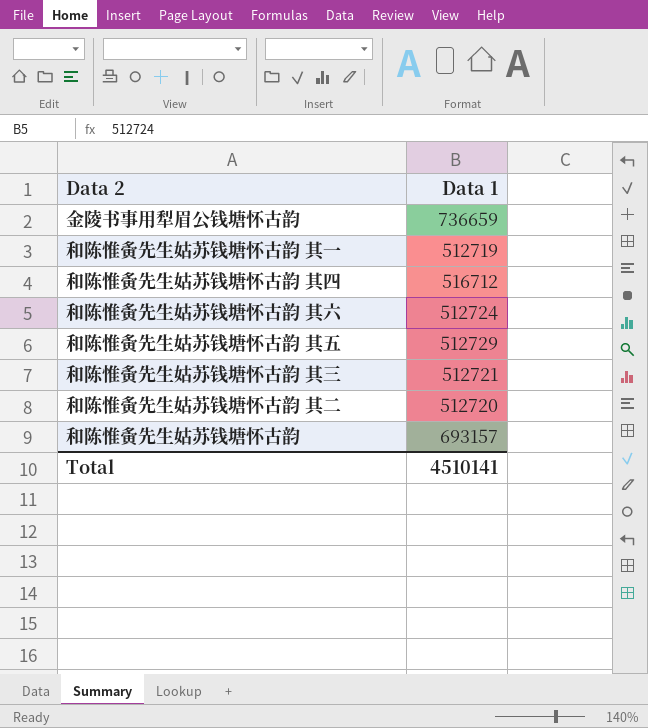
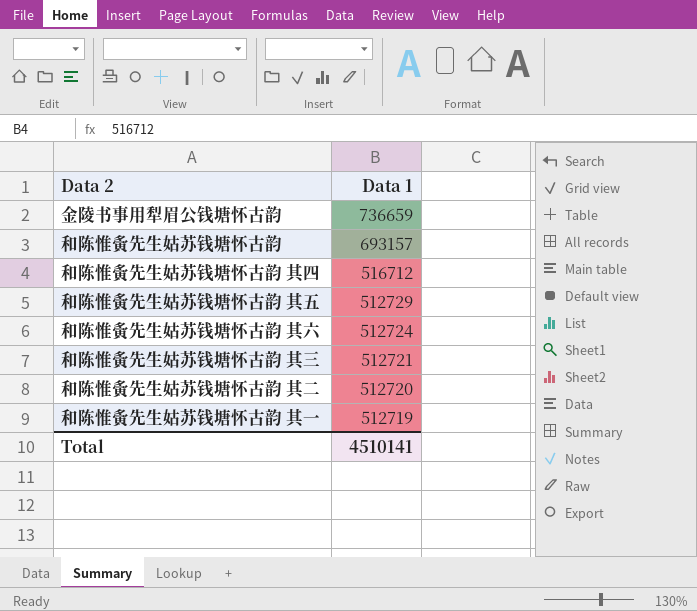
row order: none -> Data 1 descending

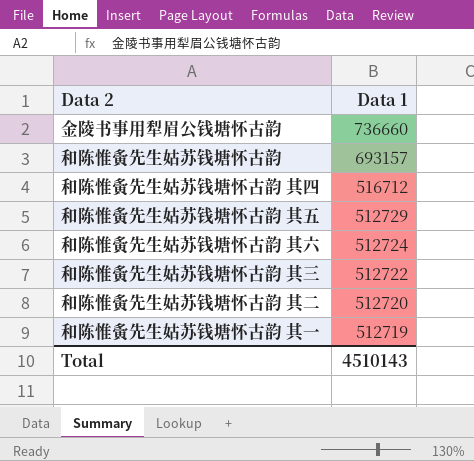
金陵书事用犁眉公钱塘怀古韵 | Data 1: 736659 -> 736660
和陈惟夤先生姑苏钱塘怀古韵 其三 | Data 1: 512721 -> 512722
Total | Data 1: 4510141 -> 4510143

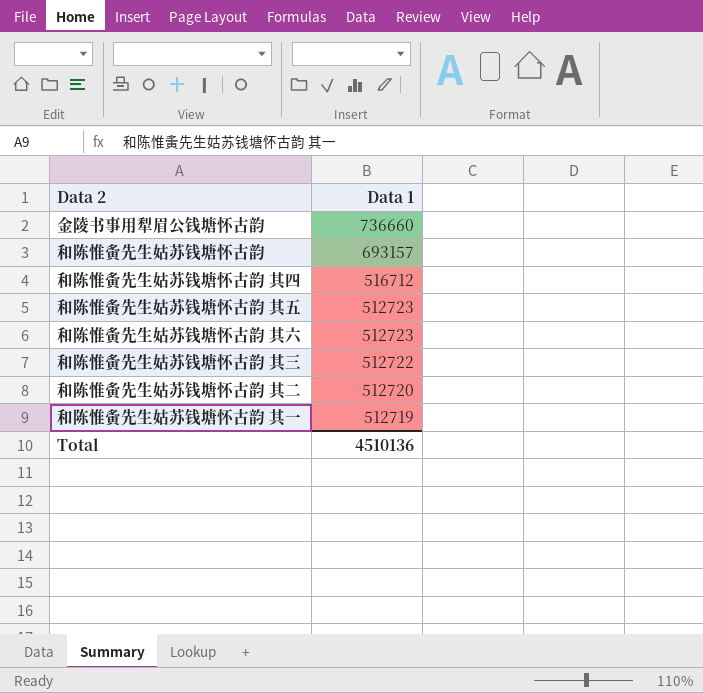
和陈惟夤先生姑苏钱塘怀古韵 其五 | Data 1: 512729 -> 512723
和陈惟夤先生姑苏钱塘怀古韵 其六 | Data 1: 512724 -> 512723
Total | Data 1: 4510143 -> 4510136

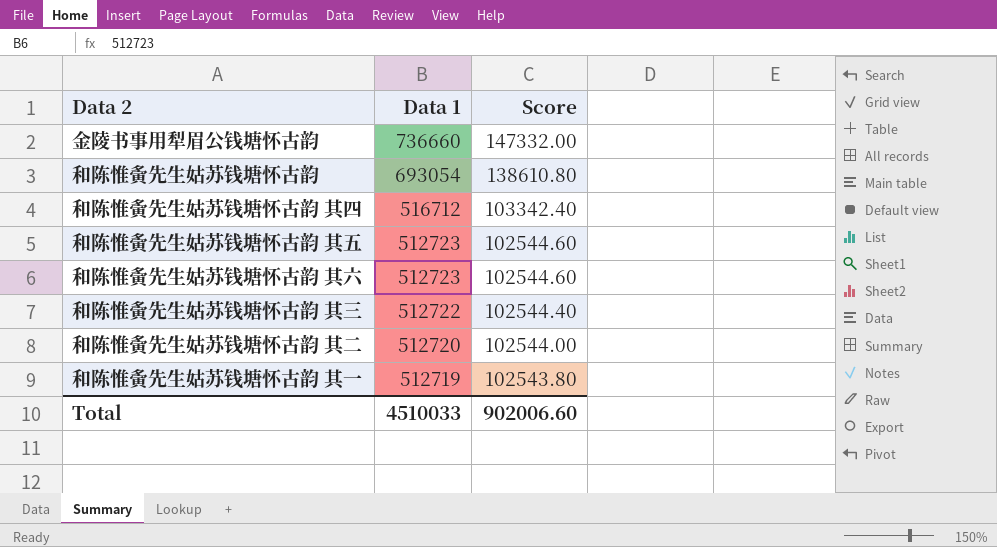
column Score | formula: none -> [Data 1] * 0.2
和陈惟夤先生姑苏钱塘怀古韵 | Data 1: 693157 -> 693054
Total | Data 1: 4510136 -> 4510033

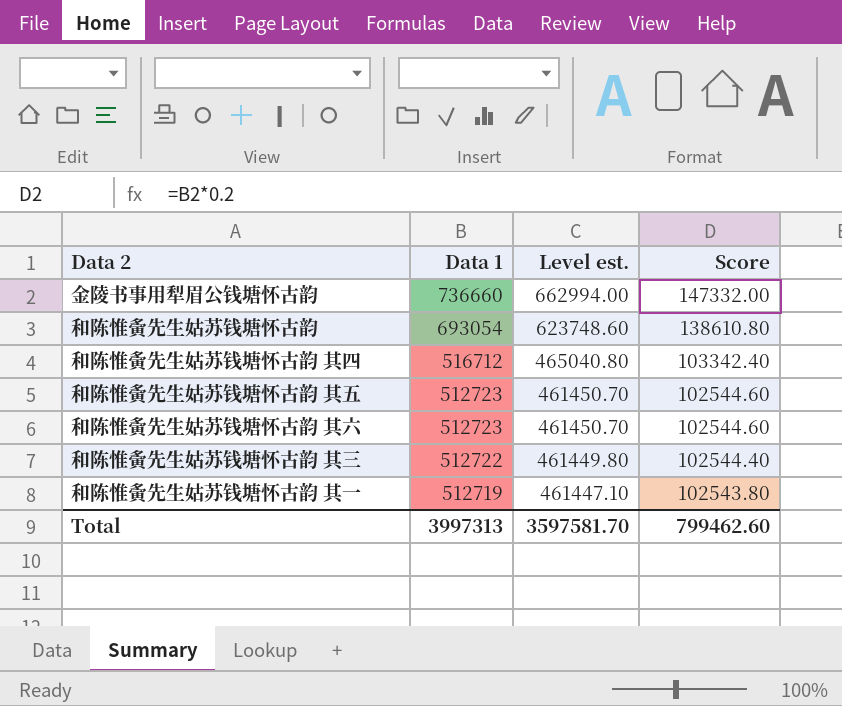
column Level est. | formula: none -> [Data 1] * 0.9
row 和陈惟夤先生姑苏钱塘怀古韵 其二: 512720 | 102544.00 -> none
Total | Data 1: 4510033 -> 3997313
Total | Score: 902006.60 -> 799462.60

